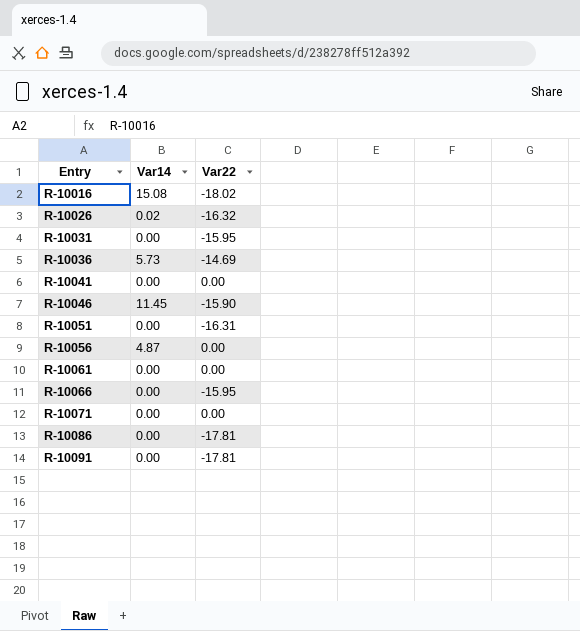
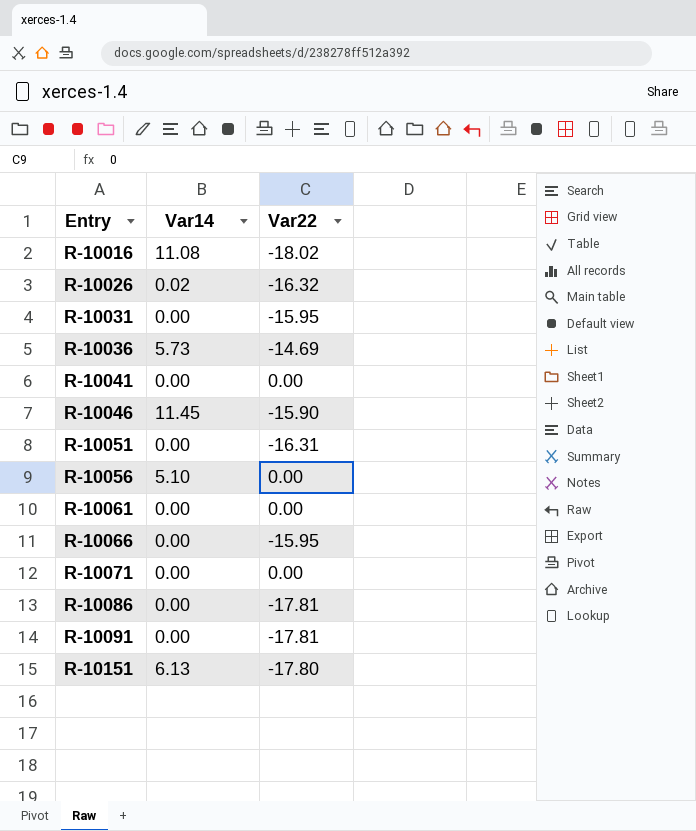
R-10016 | Var14: 15.08 -> 11.08
R-10056 | Var14: 4.87 -> 5.10
row R-10151: none -> 6.13 | -17.80

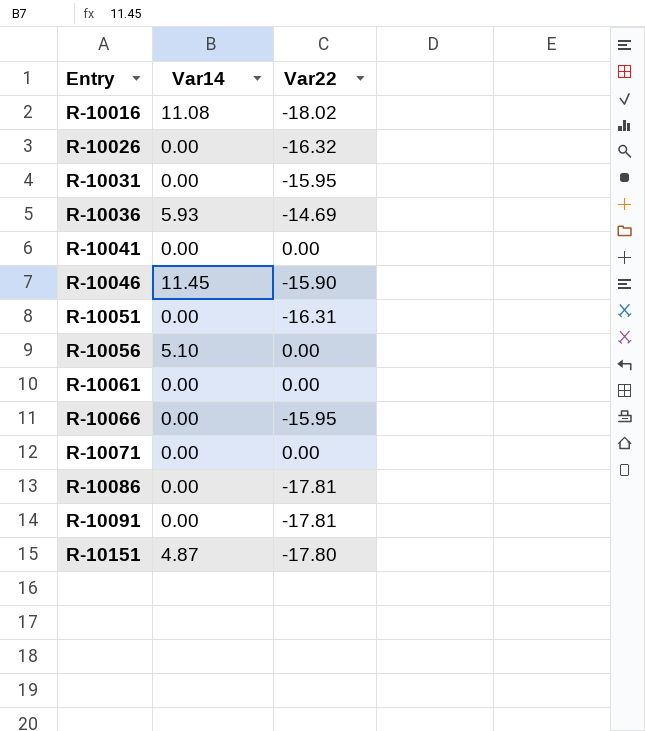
R-10026 | Var14: 0.02 -> 0.00
R-10036 | Var14: 5.73 -> 5.93
R-10151 | Var14: 6.13 -> 4.87

